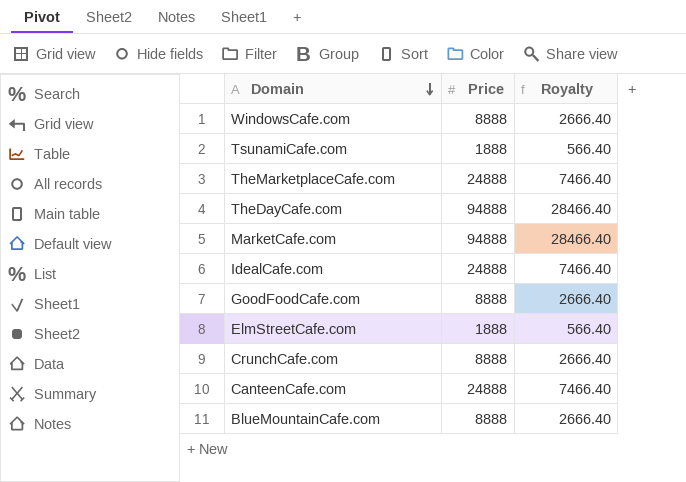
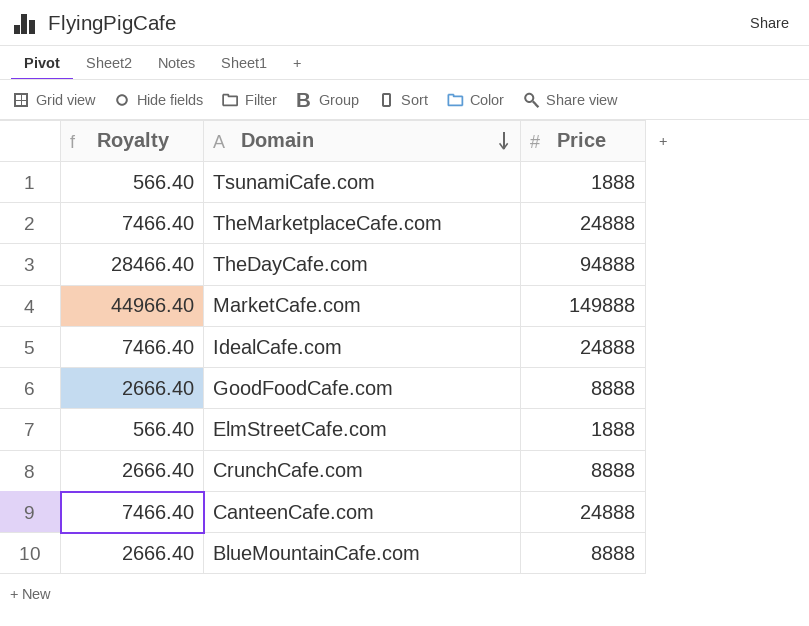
column Royalty | position: 3 -> 1
row WindowsCafe.com: 8888 | 2666.40 -> none
MarketCafe.com | Royalty: 28466.40 -> 44966.40
MarketCafe.com | Price: 94888 -> 149888

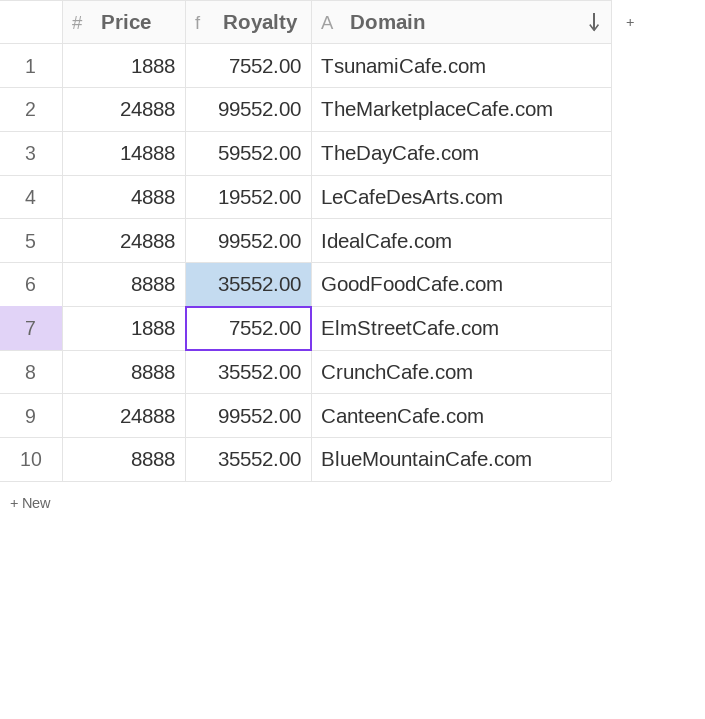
column Price | position: 3 -> 1
column Royalty | formula: [Price] * 0.3 -> [Price] * 4
row MarketCafe.com: 44966.40 | 149888 -> none
TheDayCafe.com | Price: 94888 -> 14888
row LeCafeDesArts.com: none -> 4888 | 19552.00

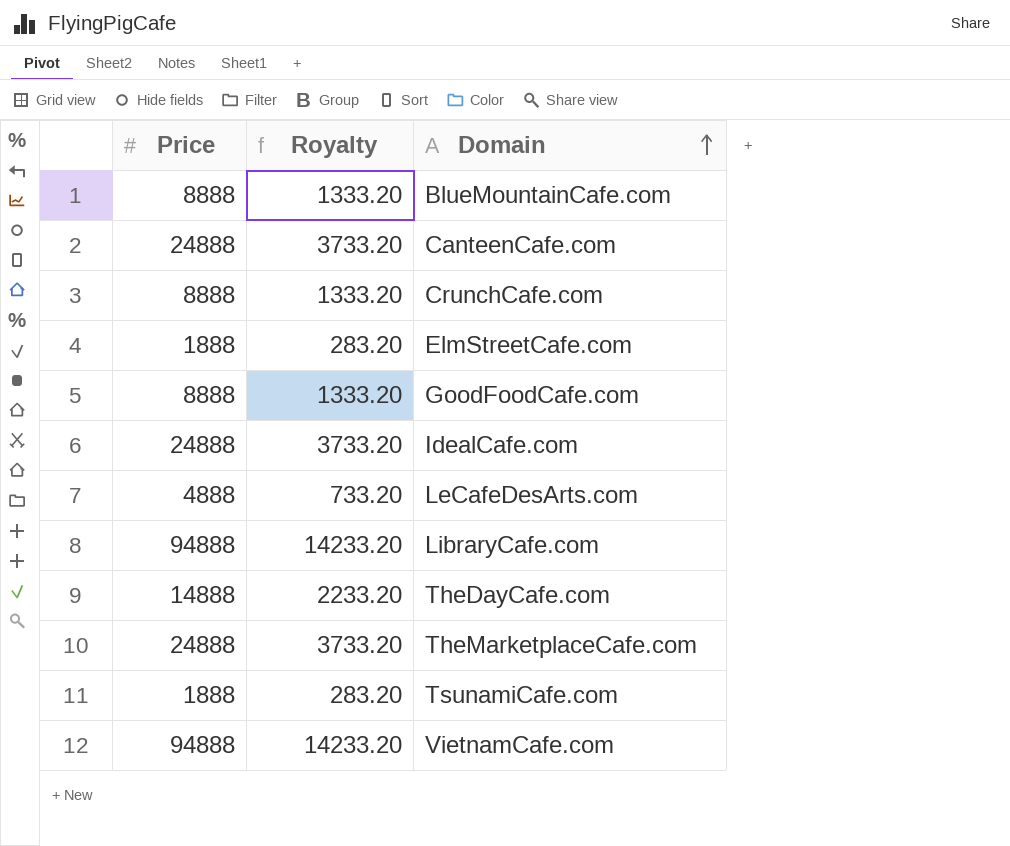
row order: Domain descending -> Domain ascending
column Royalty | formula: [Price] * 4 -> [Price] * 0.15
row LibraryCafe.com: none -> 94888 | 14233.20
row VietnamCafe.com: none -> 94888 | 14233.20

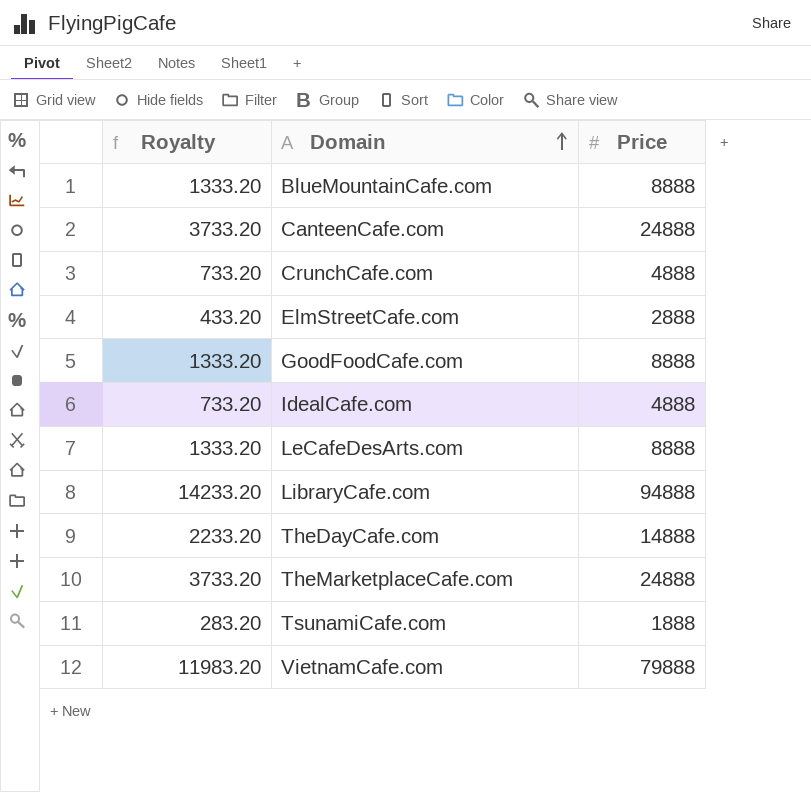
column Price | position: 1 -> 3
CrunchCafe.com | Royalty: 1333.20 -> 733.20
CrunchCafe.com | Price: 8888 -> 4888
ElmStreetCafe.com | Royalty: 283.20 -> 433.20
ElmStreetCafe.com | Price: 1888 -> 2888
IdealCafe.com | Royalty: 3733.20 -> 733.20
IdealCafe.com | Price: 24888 -> 4888
LeCafeDesArts.com | Royalty: 733.20 -> 1333.20
LeCafeDesArts.com | Price: 4888 -> 8888
VietnamCafe.com | Royalty: 14233.20 -> 11983.20
VietnamCafe.com | Price: 94888 -> 79888

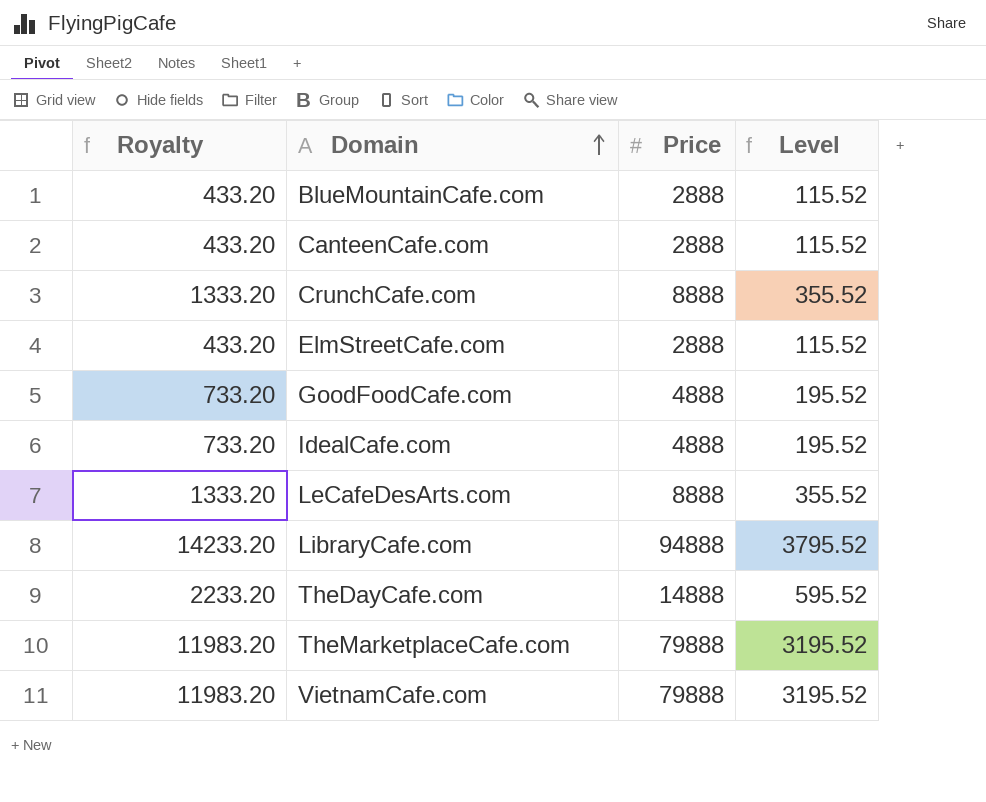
column Level | formula: none -> [Price] * 0.04
row TsunamiCafe.com: 283.20 | 1888 -> none
BlueMountainCafe.com | Royalty: 1333.20 -> 433.20
BlueMountainCafe.com | Price: 8888 -> 2888
CanteenCafe.com | Royalty: 3733.20 -> 433.20
CanteenCafe.com | Price: 24888 -> 2888
CrunchCafe.com | Royalty: 733.20 -> 1333.20
CrunchCafe.com | Price: 4888 -> 8888
GoodFoodCafe.com | Royalty: 1333.20 -> 733.20
GoodFoodCafe.com | Price: 8888 -> 4888
TheMarketplaceCafe.com | Royalty: 3733.20 -> 11983.20
TheMarketplaceCafe.com | Price: 24888 -> 79888

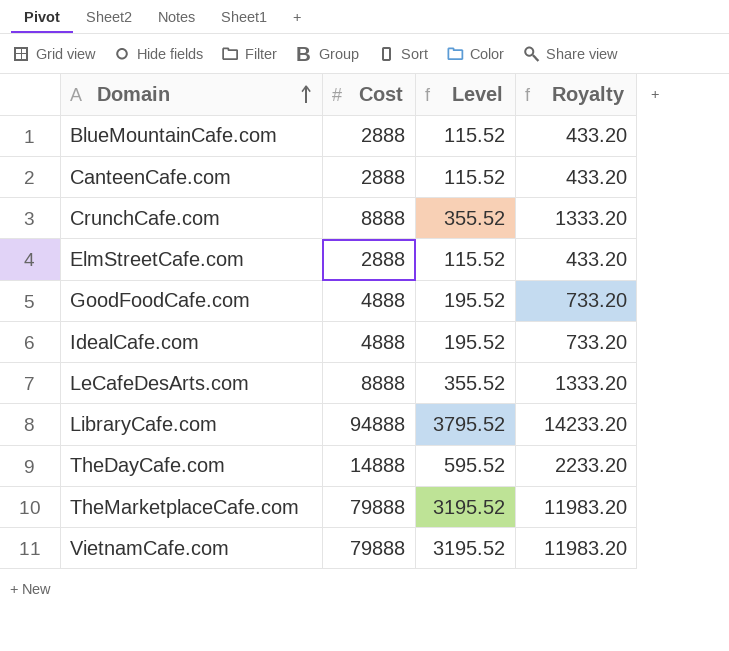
column name: Price -> Cost
column Royalty | position: 1 -> 4

